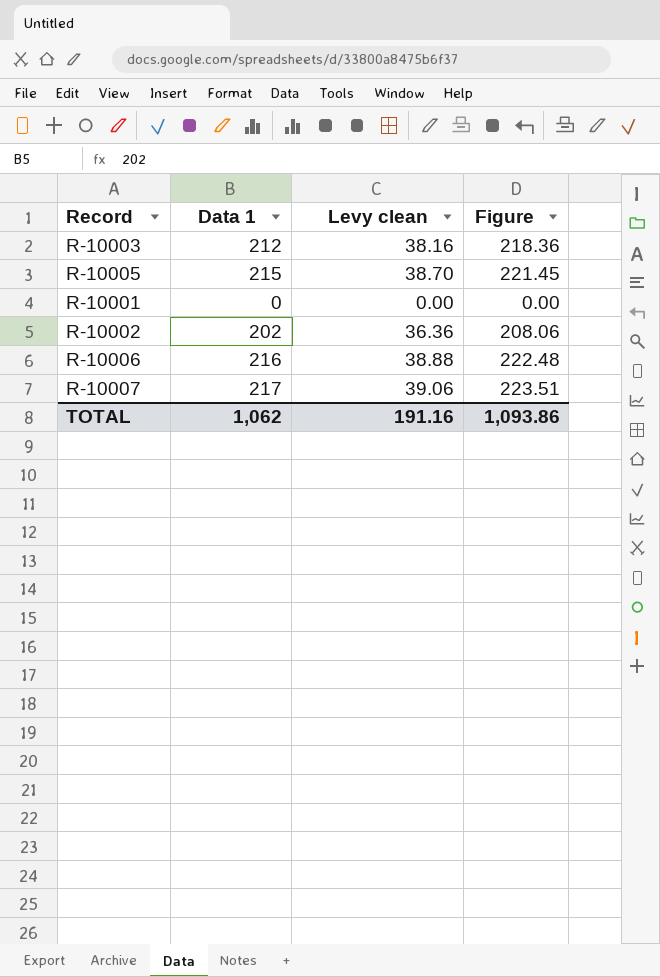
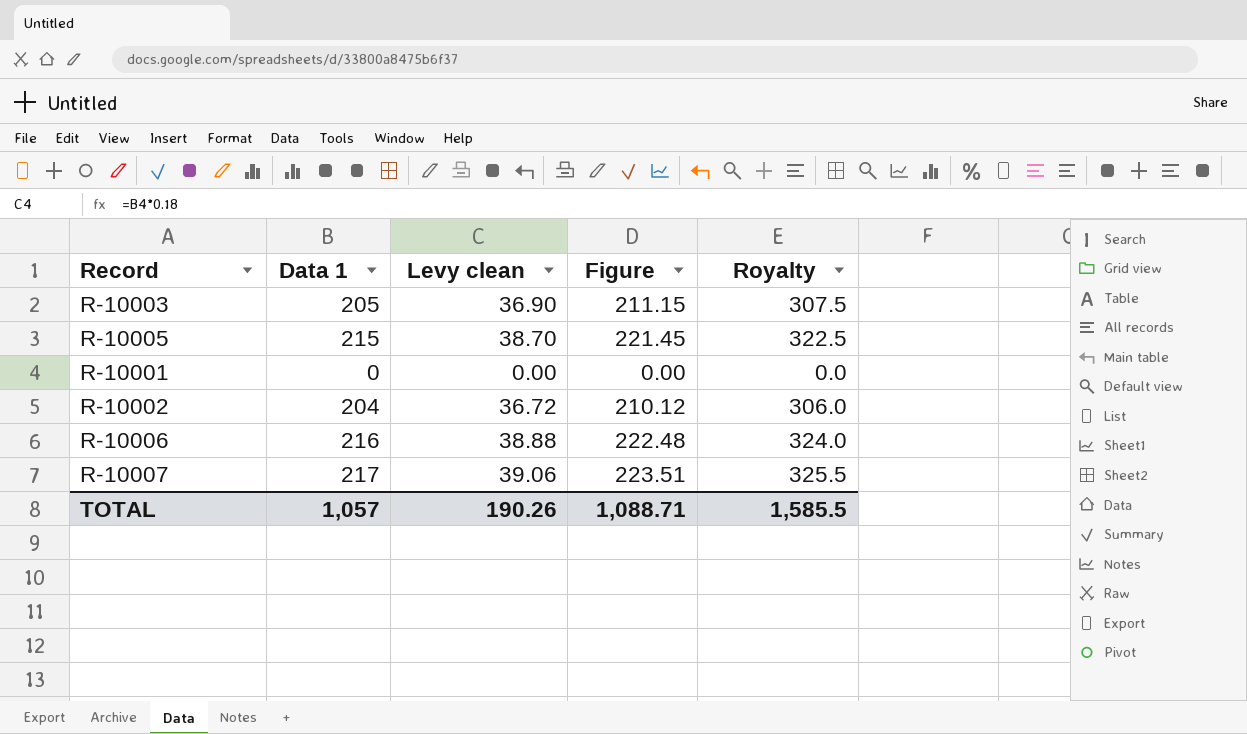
column Royalty | formula: none -> [Data 1] * 1.5
R-10003 | Data 1: 212 -> 205
R-10003 | Levy clean: 38.16 -> 36.90
R-10003 | Figure: 218.36 -> 211.15
R-10002 | Data 1: 202 -> 204
R-10002 | Levy clean: 36.36 -> 36.72
R-10002 | Figure: 208.06 -> 210.12
TOTAL | Data 1: 1,062 -> 1,057
TOTAL | Levy clean: 191.16 -> 190.26
TOTAL | Figure: 1,093.86 -> 1,088.71

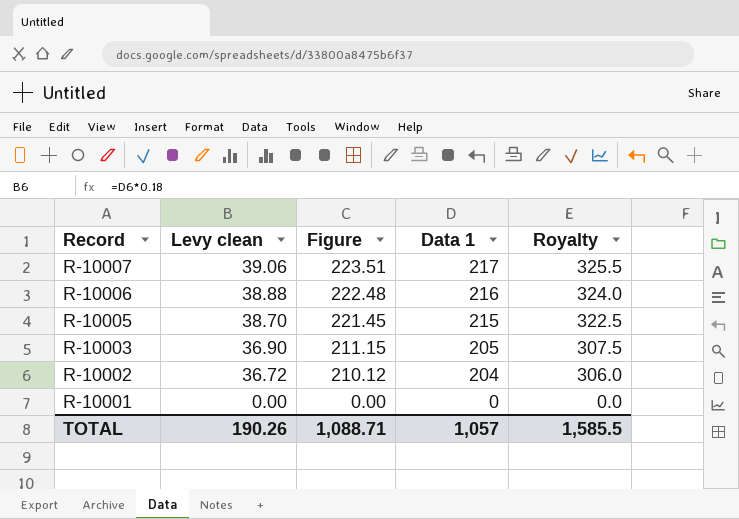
row order: none -> Record descending
column Data 1 | position: 2 -> 4

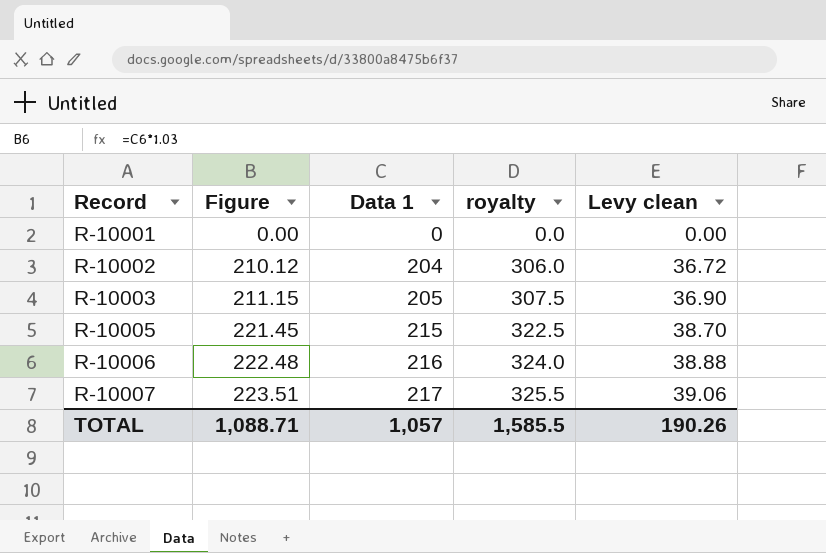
row order: Record descending -> Record ascending
column name: Royalty -> royalty
column Levy clean | position: 2 -> 5

